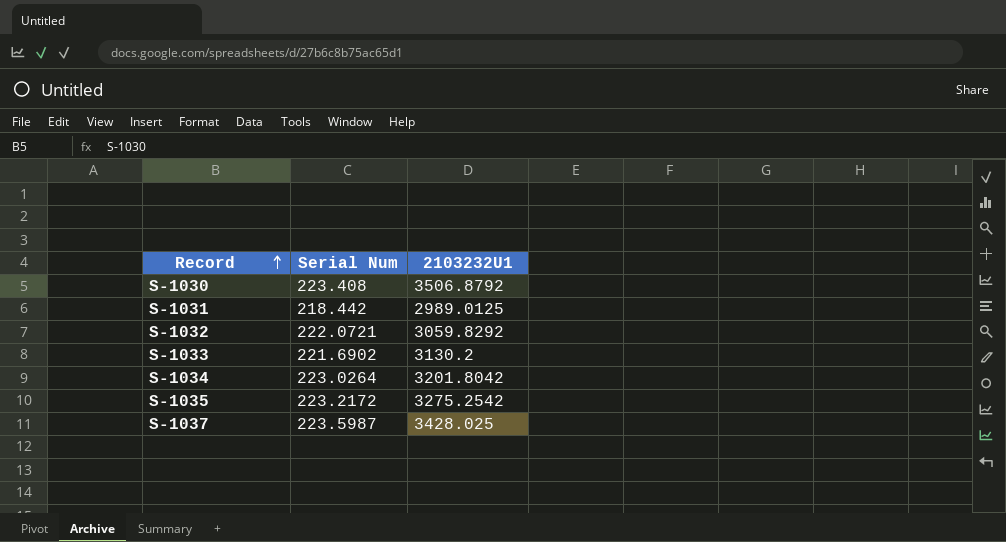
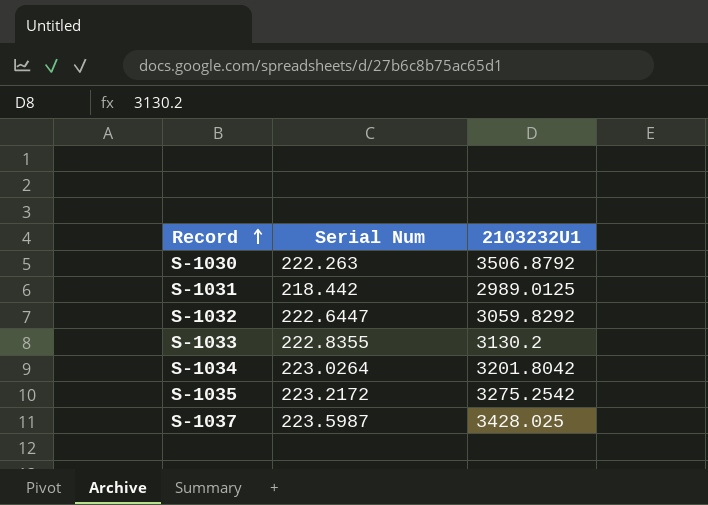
S-1030 | Serial Num: 223.408 -> 222.263
S-1032 | Serial Num: 222.0721 -> 222.6447
S-1033 | Serial Num: 221.6902 -> 222.8355

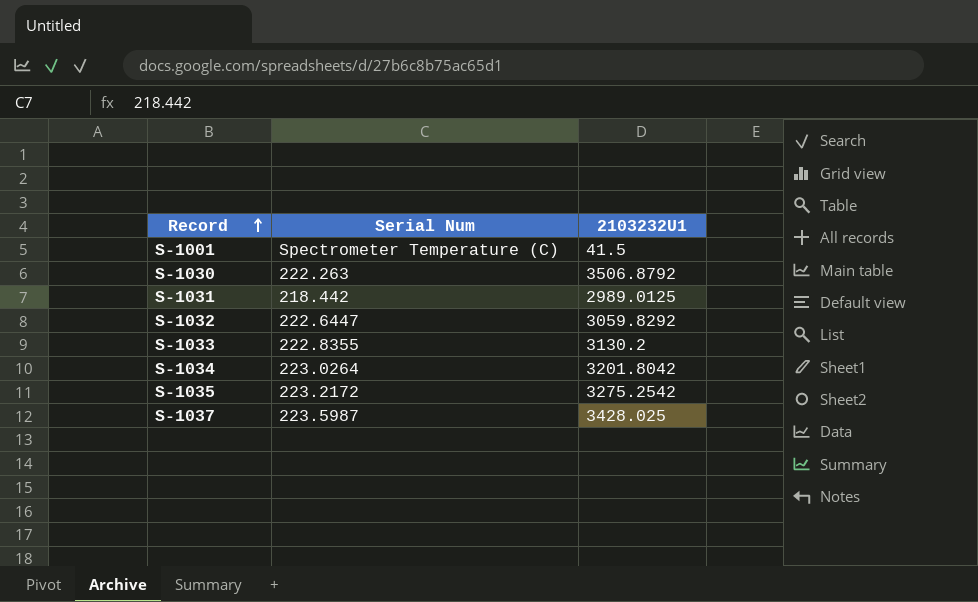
row S-1001: none -> Spectrometer Temperature (C) | 41.5

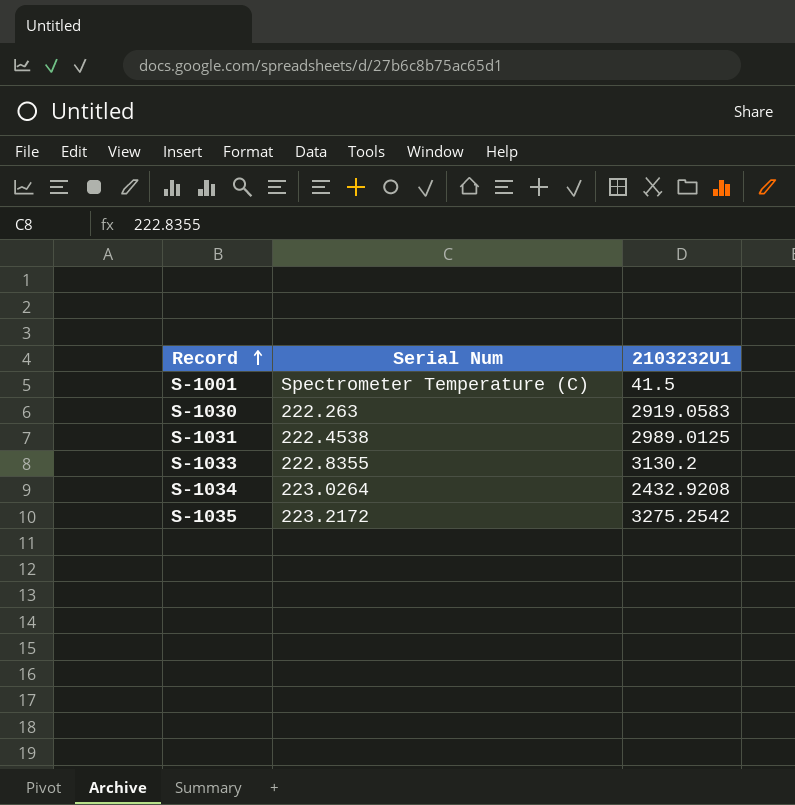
row S-1032: 222.6447 | 3059.8292 -> none
row S-1037: 223.5987 | 3428.025 -> none
S-1030 | 2103232U1: 3506.8792 -> 2919.0583
S-1031 | Serial Num: 218.442 -> 222.4538
S-1034 | 2103232U1: 3201.8042 -> 2432.9208

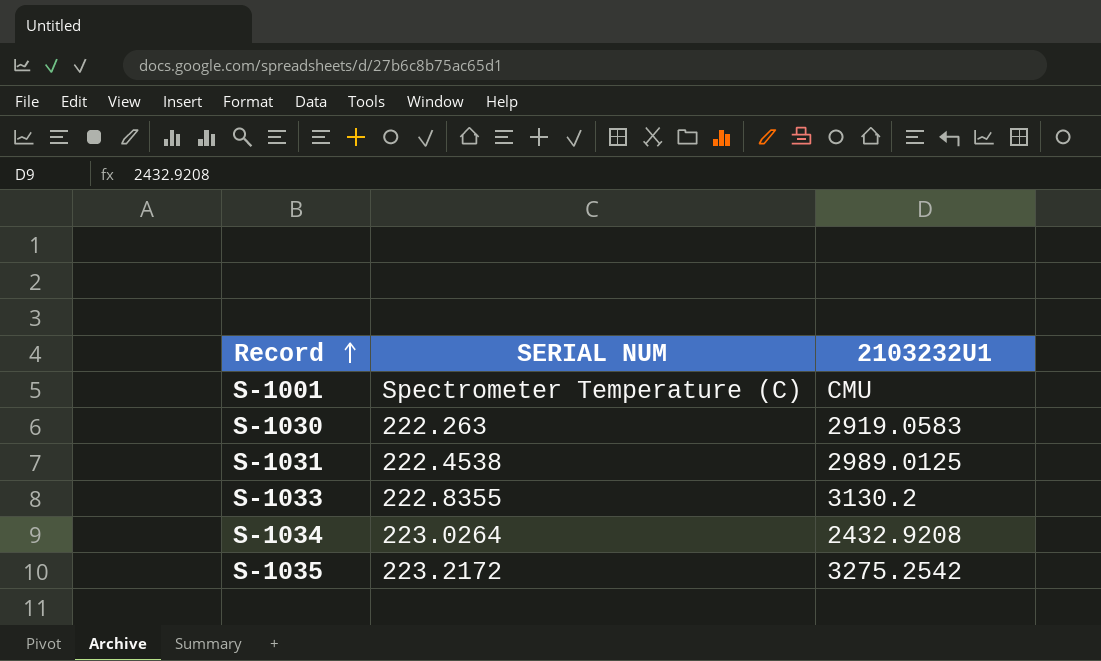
column name: Serial Num -> SERIAL NUM
S-1001 | 2103232U1: 41.5 -> CMU

